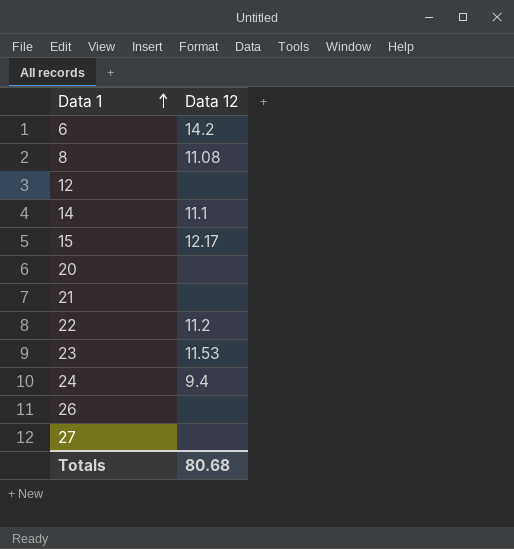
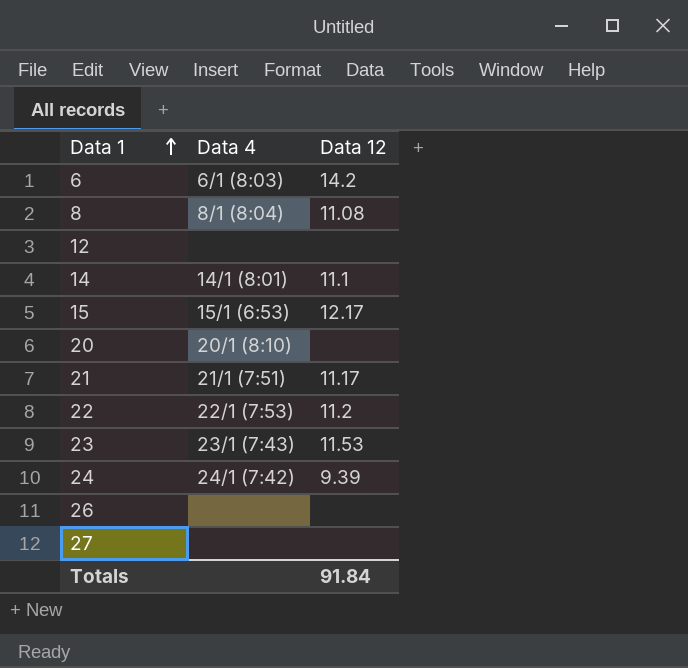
column Data 4 | position: none -> 2
21 | Data 12: none -> 11.17
24 | Data 12: 9.4 -> 9.39
Totals | Data 12: 80.68 -> 91.84

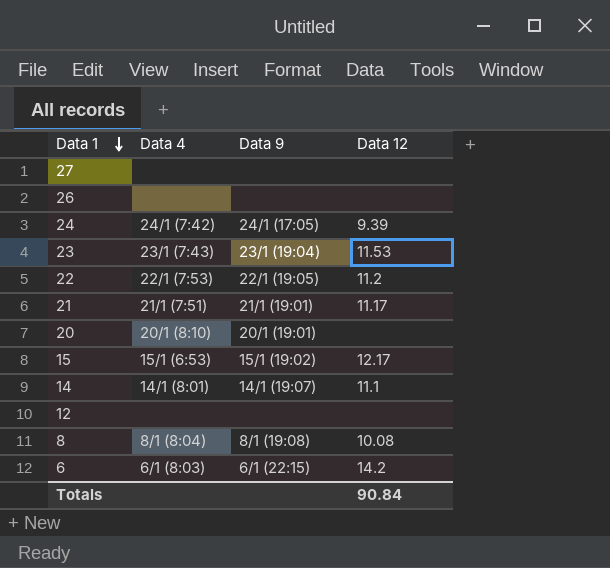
row order: Data 1 ascending -> Data 1 descending
column Data 9 | position: none -> 3
8 | Data 12: 11.08 -> 10.08
Totals | Data 12: 91.84 -> 90.84

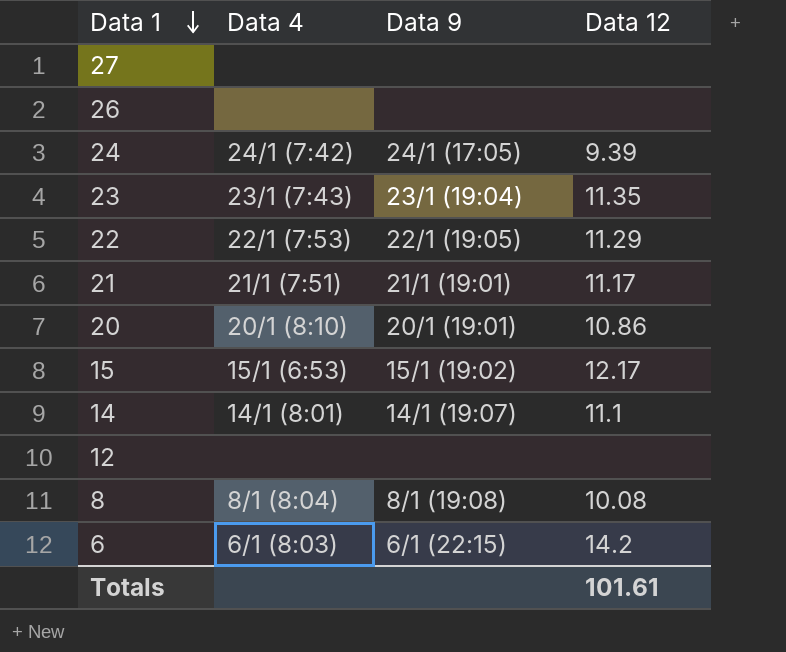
23 | Data 12: 11.53 -> 11.35
22 | Data 12: 11.2 -> 11.29
20 | Data 12: none -> 10.86
Totals | Data 12: 90.84 -> 101.61

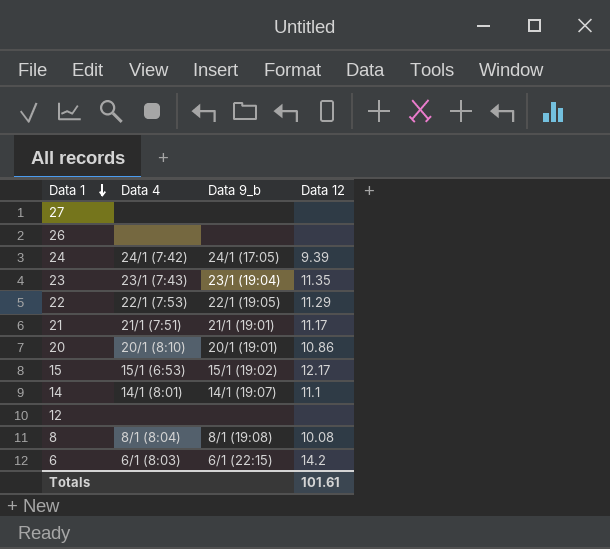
column name: Data 9 -> Data 9_b

